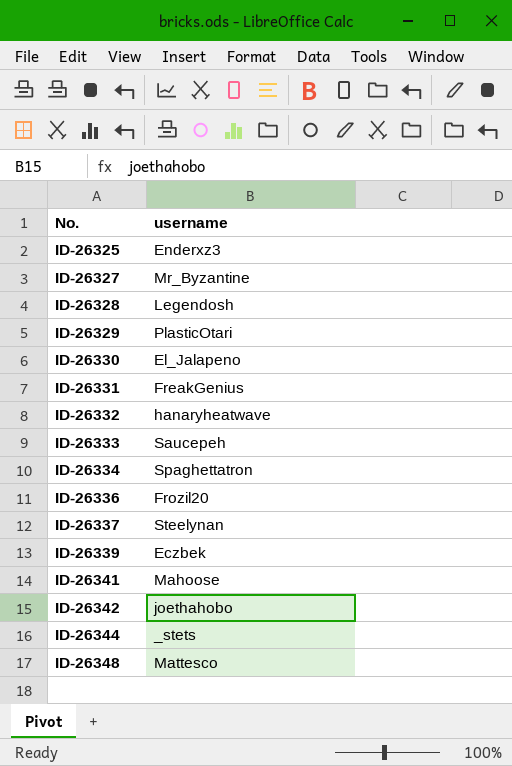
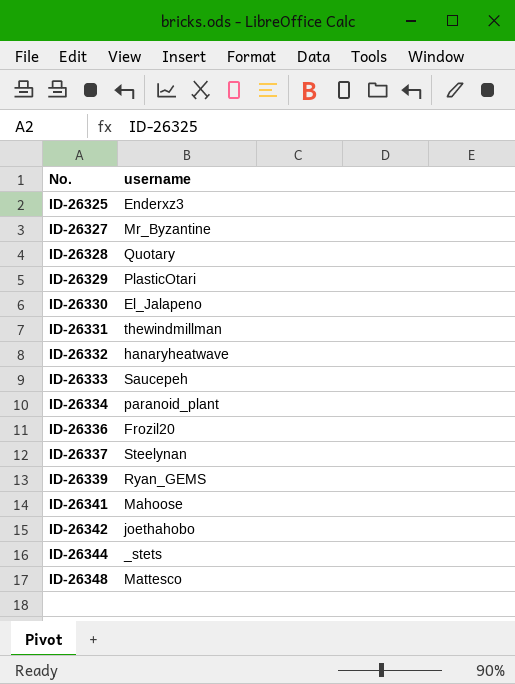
ID-26328 | username: Legendosh -> Quotary
ID-26331 | username: FreakGenius -> thewindmillman
ID-26334 | username: Spaghettatron -> paranoid_plant
ID-26339 | username: Eczbek -> Ryan_GEMS

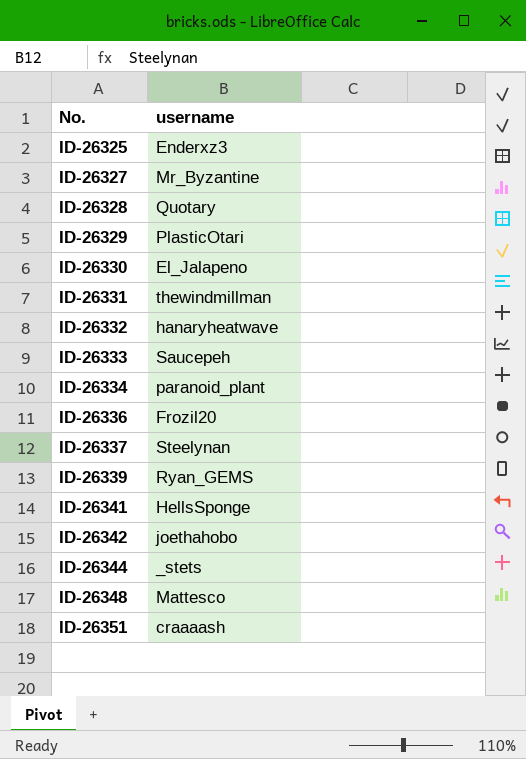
ID-26341 | username: Mahoose -> HellsSponge
row ID-26351: none -> craaaash

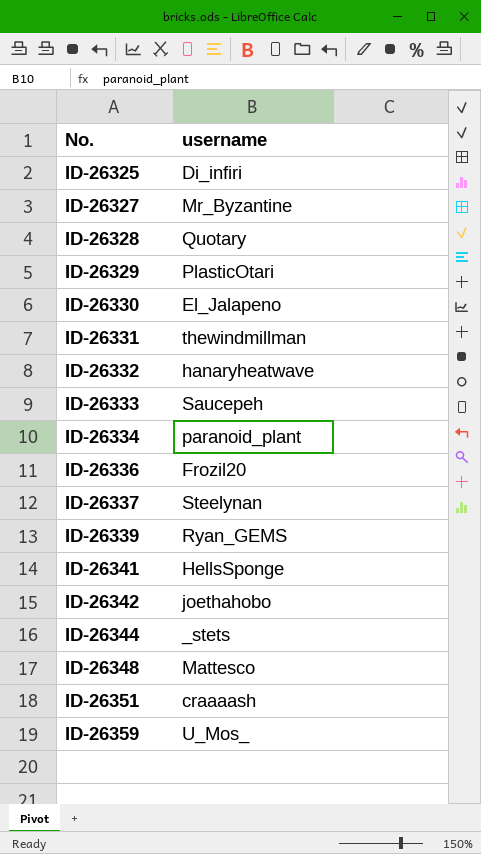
ID-26325 | username: Enderxz3 -> Di_infiri
row ID-26359: none -> U_Mos_

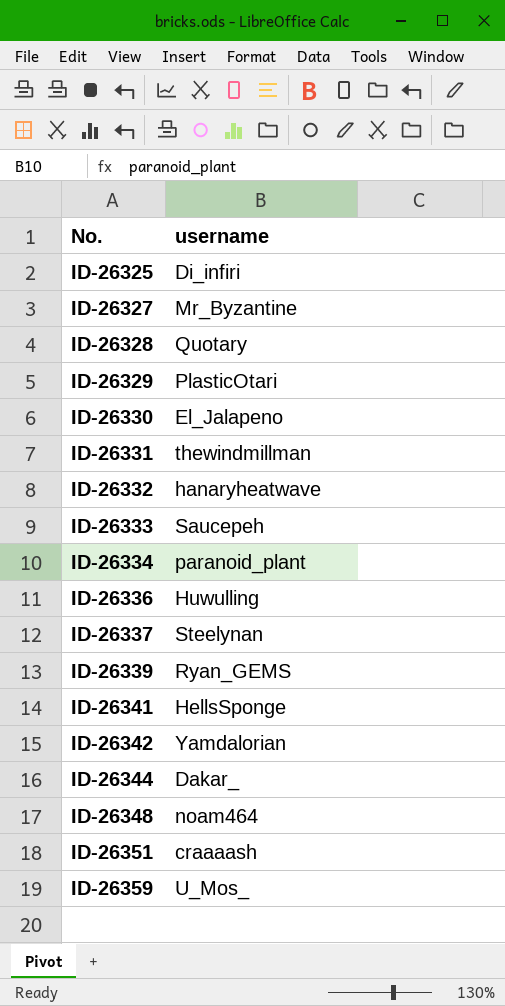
ID-26336 | username: Frozil20 -> Huwulling
ID-26342 | username: joethahobo -> Yamdalorian
ID-26344 | username: _stets -> Dakar_
ID-26348 | username: Mattesco -> noam464

